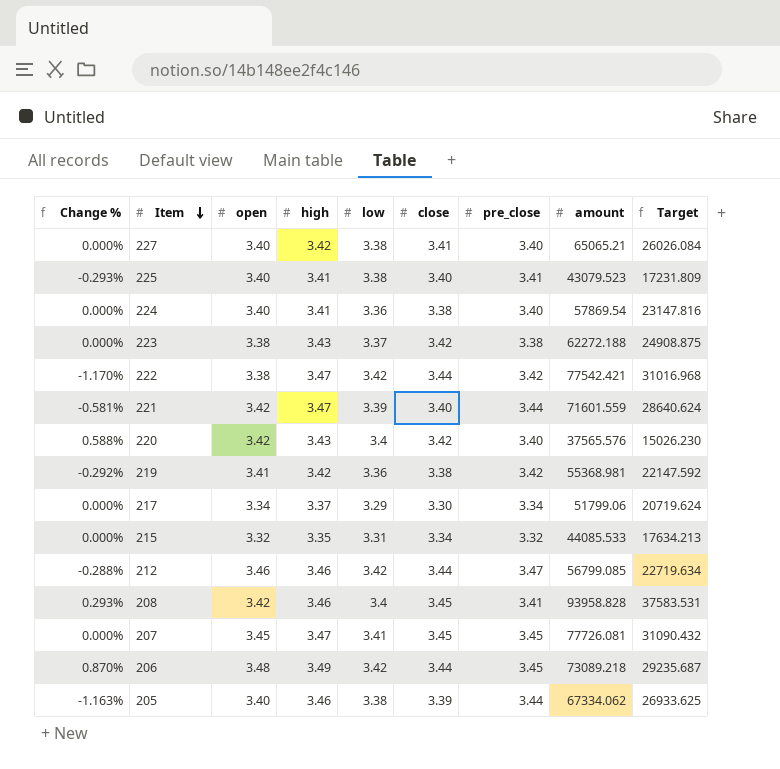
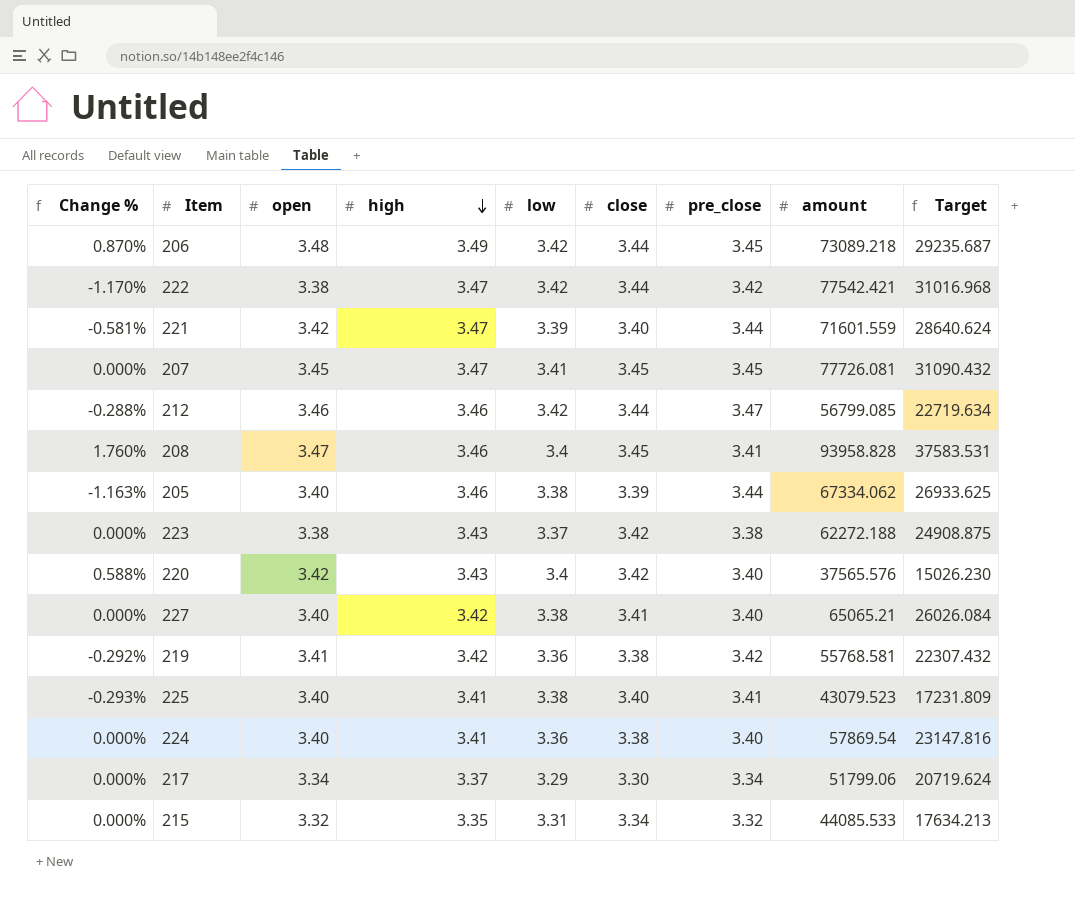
row order: Item descending -> high descending
208 | Change %: 0.293% -> 1.760%
208 | open: 3.42 -> 3.47
219 | amount: 55368.981 -> 55768.581
219 | Target: 22147.592 -> 22307.432

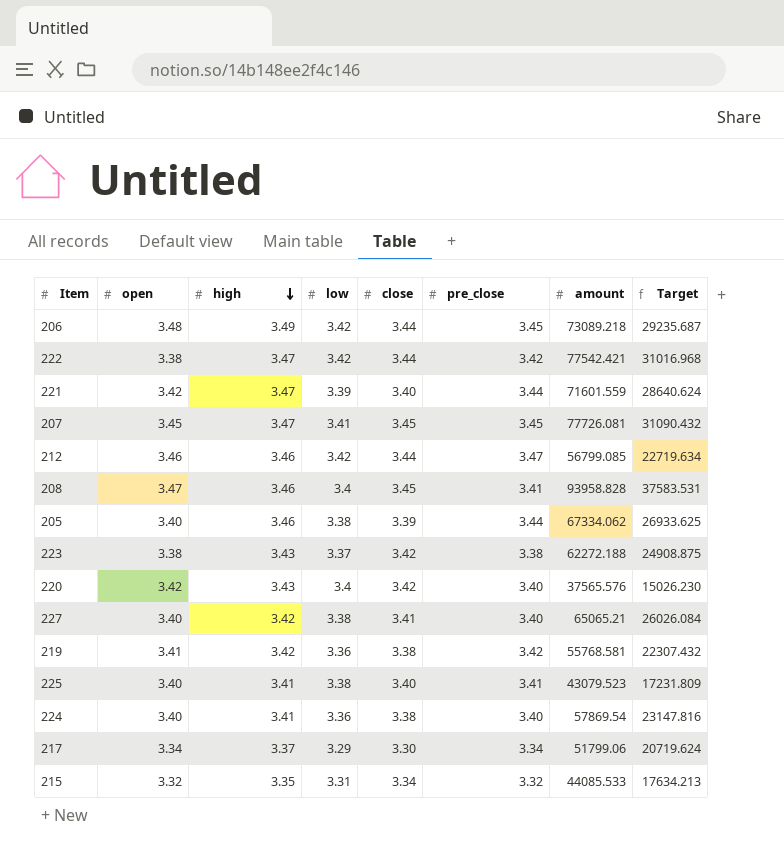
column Change % | formula: ([open] - [pre_close]) / [pre_close] -> none

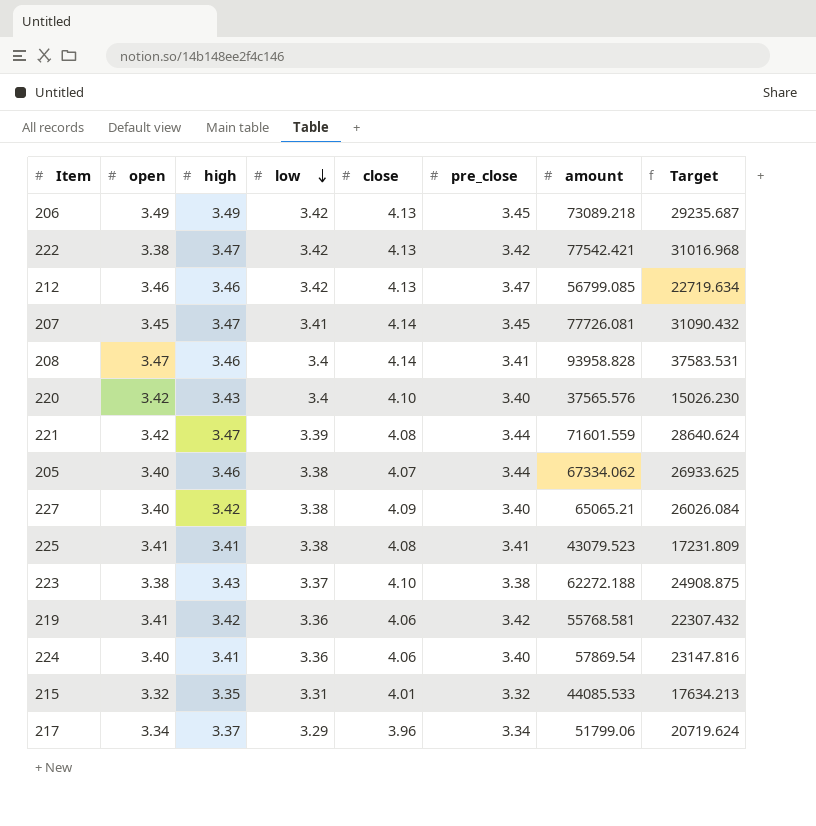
row order: high descending -> low descending
206 | open: 3.48 -> 3.49
206 | close: 3.44 -> 4.13
222 | close: 3.44 -> 4.13
212 | close: 3.44 -> 4.13
207 | close: 3.45 -> 4.14
208 | close: 3.45 -> 4.14
220 | close: 3.42 -> 4.10
221 | close: 3.40 -> 4.08
205 | close: 3.39 -> 4.07
227 | close: 3.41 -> 4.09
225 | open: 3.40 -> 3.41
225 | close: 3.40 -> 4.08
223 | close: 3.42 -> 4.10
219 | close: 3.38 -> 4.06
224 | close: 3.38 -> 4.06
215 | close: 3.34 -> 4.01
217 | close: 3.30 -> 3.96

